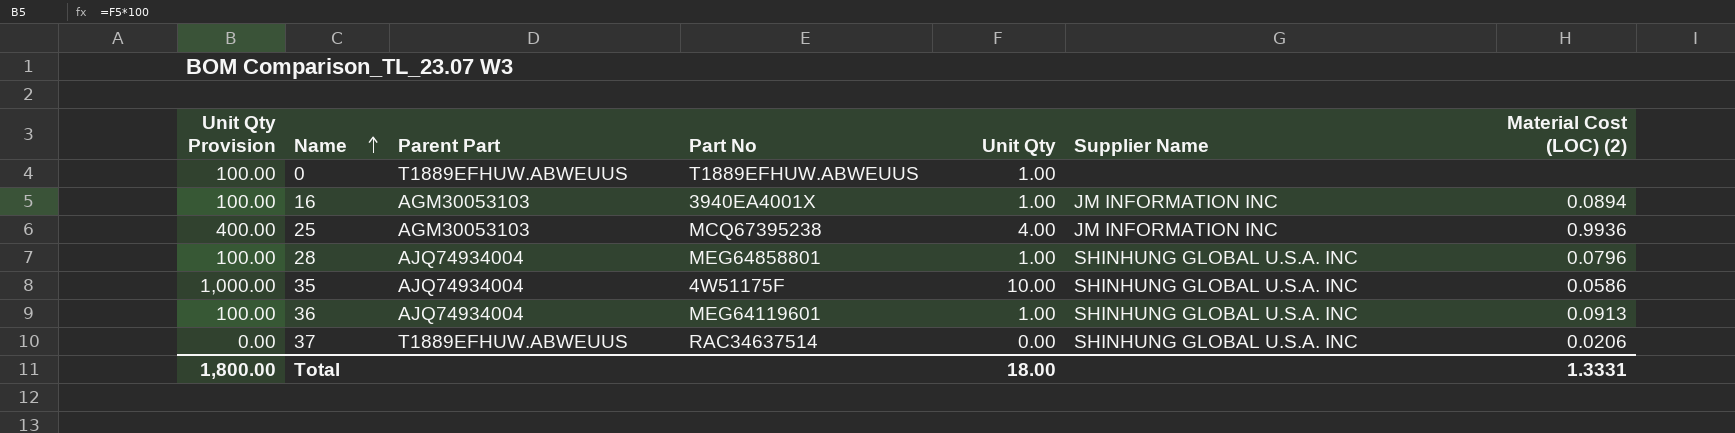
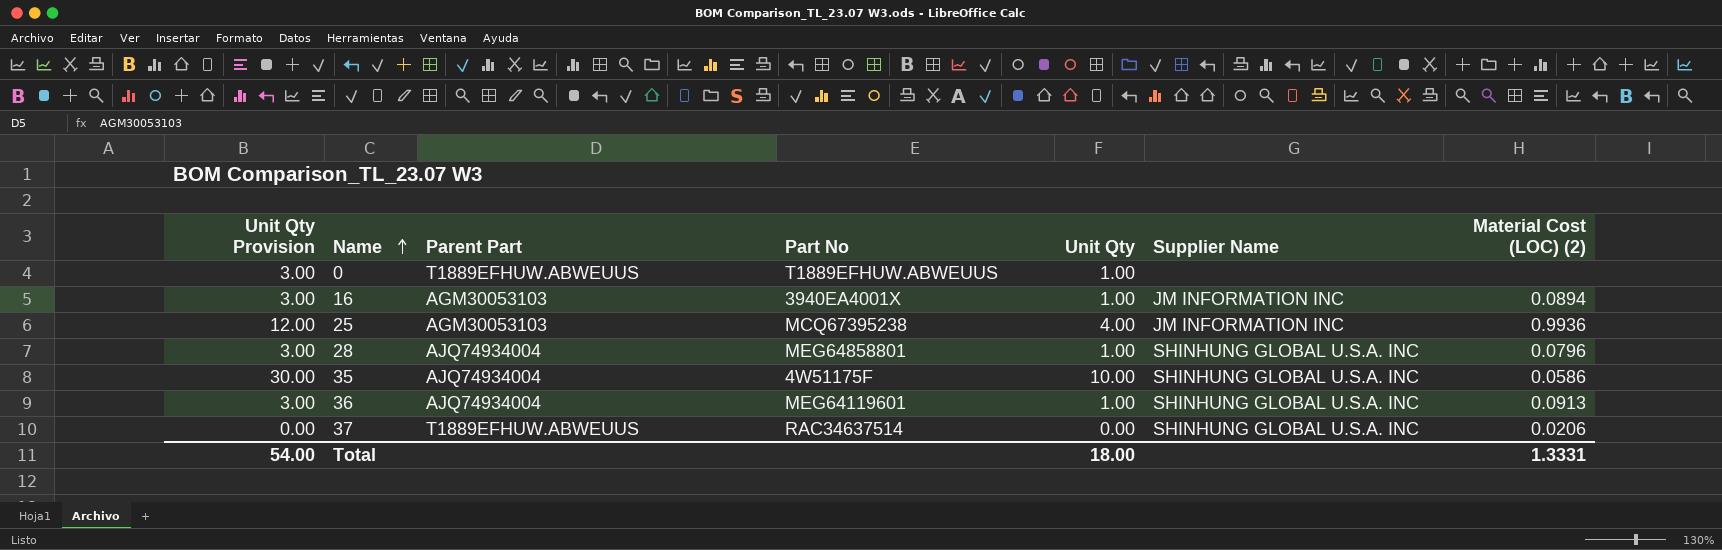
column Unit Qty Provision | formula: [Unit Qty] * 100 -> [Unit Qty] * 3
Total | Unit Qty Provision: 1,800.00 -> 54.00

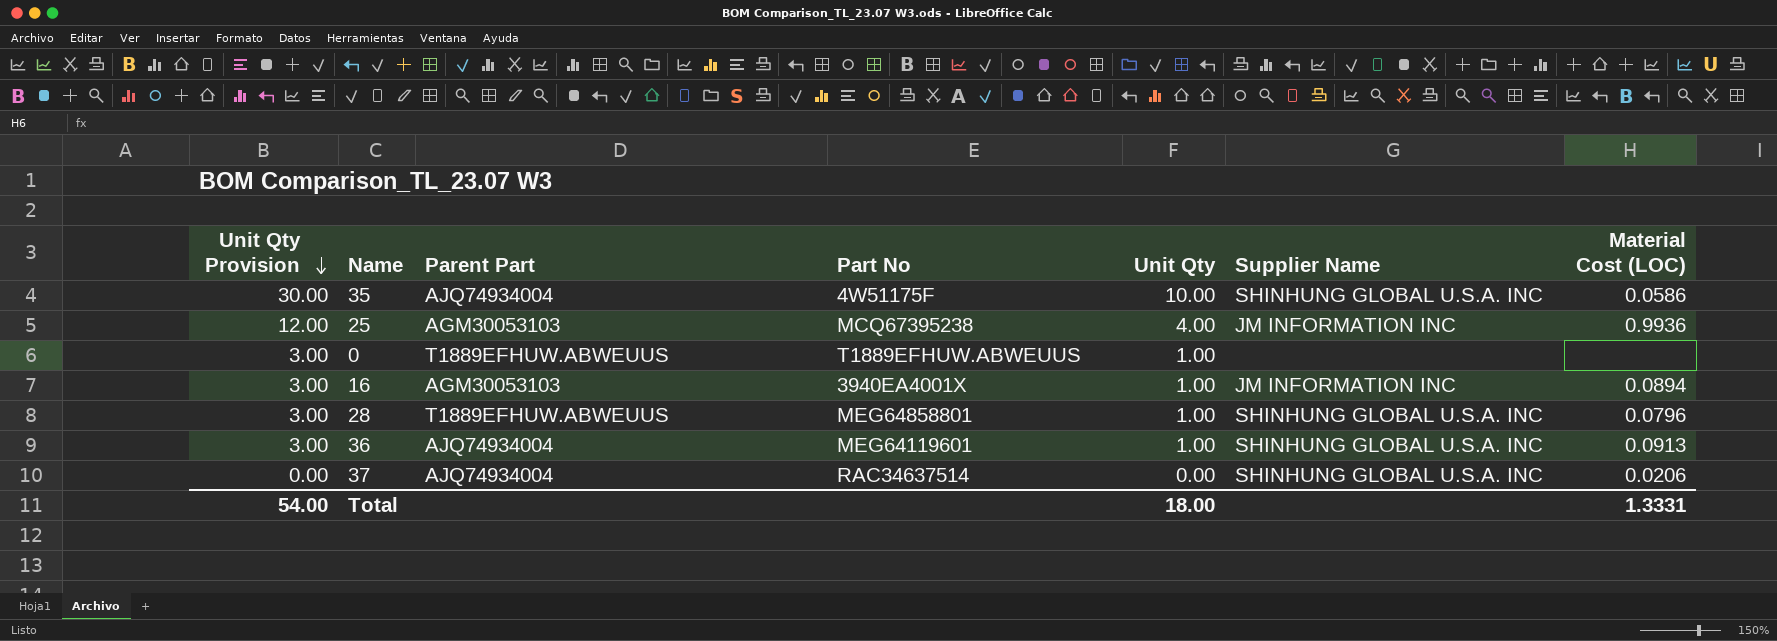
row order: Name ascending -> Unit Qty Provision descending
column name: Material Cost (LOC) (2) -> Material Cost (LOC)
28 | Parent Part: AJQ74934004 -> T1889EFHUW.ABWEUUS
37 | Parent Part: T1889EFHUW.ABWEUUS -> AJQ74934004

